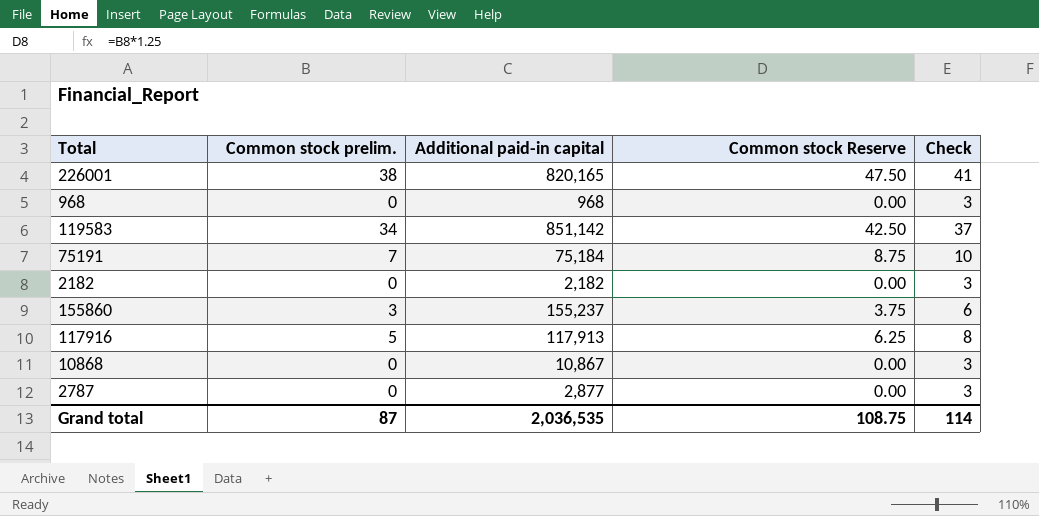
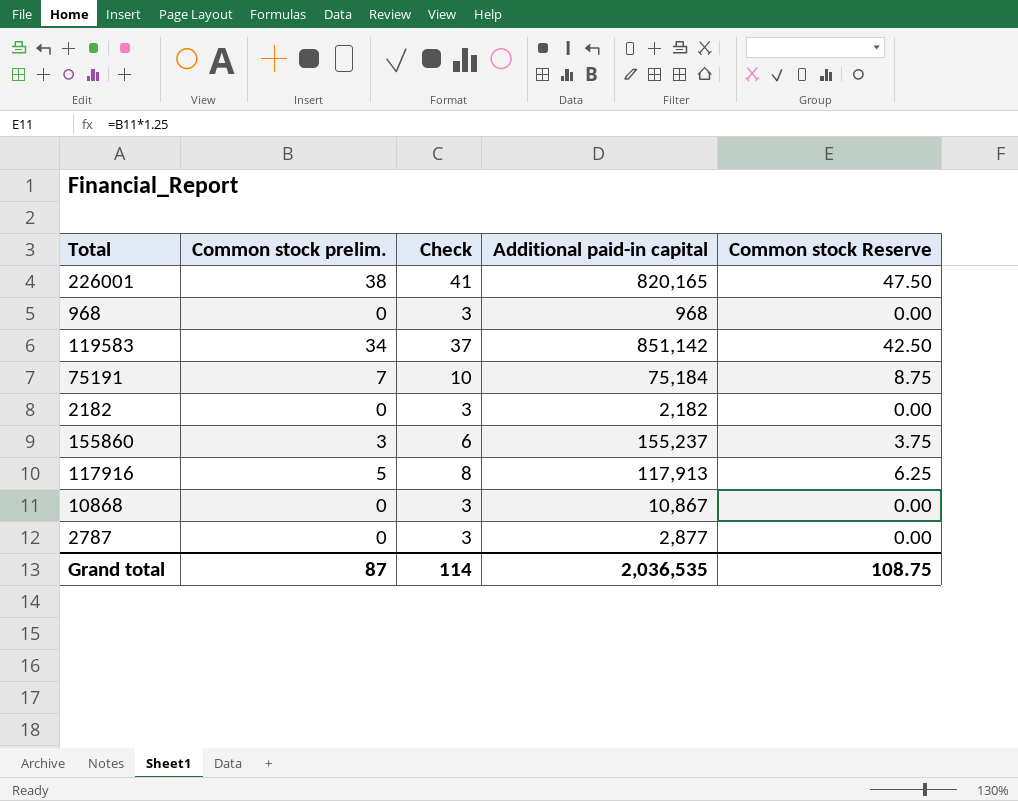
column Check | position: 5 -> 3

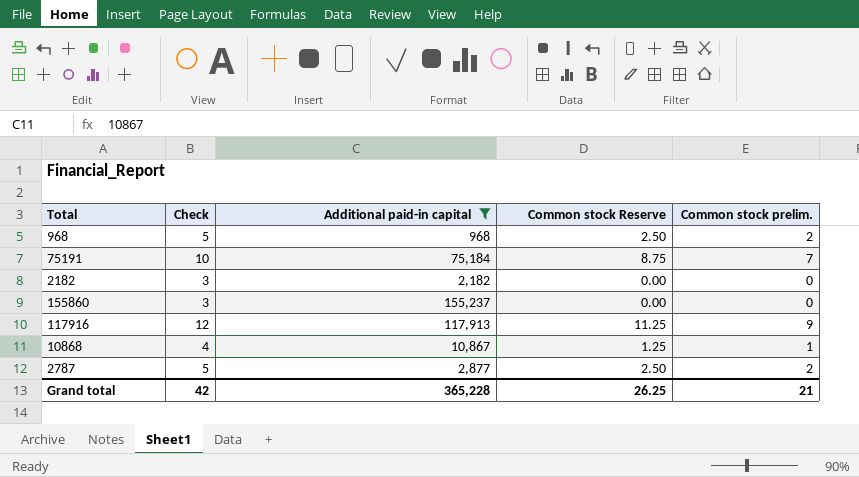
filter: none -> Additional paid-in capital <= 155,237
column Common stock prelim. | position: 2 -> 5
968 | Check: 3 -> 5
968 | Common stock Reserve: 0.00 -> 2.50
968 | Common stock prelim.: 0 -> 2
155860 | Check: 6 -> 3
155860 | Common stock Reserve: 3.75 -> 0.00
155860 | Common stock prelim.: 3 -> 0
117916 | Check: 8 -> 12
117916 | Common stock Reserve: 6.25 -> 11.25
117916 | Common stock prelim.: 5 -> 9
10868 | Check: 3 -> 4
10868 | Common stock Reserve: 0.00 -> 1.25
10868 | Common stock prelim.: 0 -> 1
2787 | Check: 3 -> 5
2787 | Common stock Reserve: 0.00 -> 2.50
2787 | Common stock prelim.: 0 -> 2
Grand total | Check: 114 -> 42
Grand total | Additional paid-in capital: 2,036,535 -> 365,228
Grand total | Common stock Reserve: 108.75 -> 26.25
Grand total | Common stock prelim.: 87 -> 21

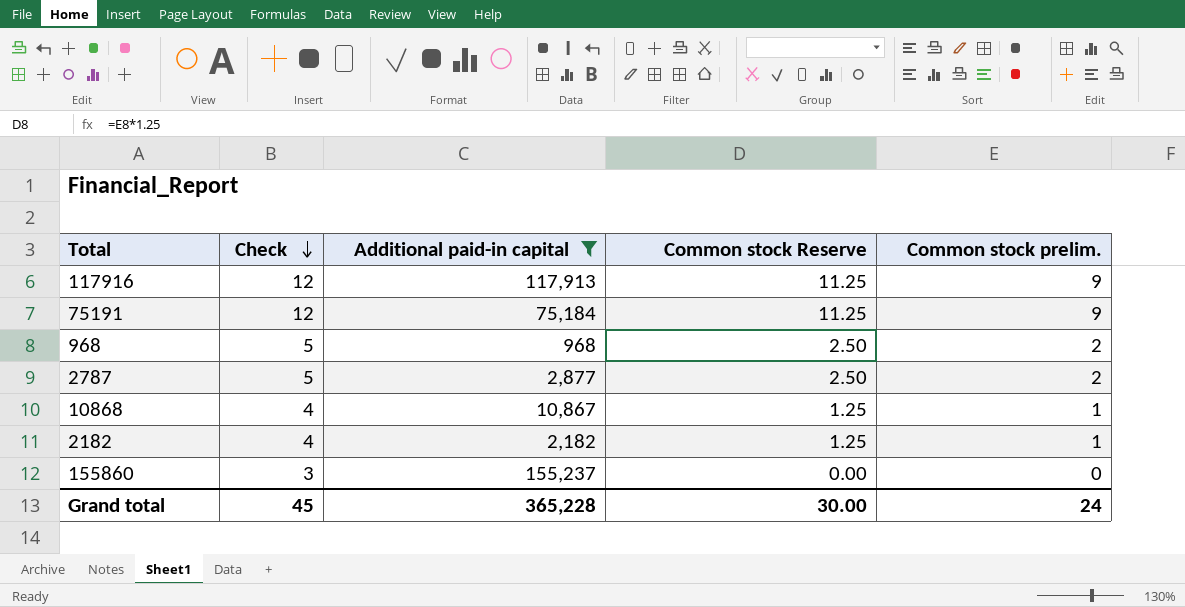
row order: none -> Check descending
75191 | Check: 10 -> 12
75191 | Common stock Reserve: 8.75 -> 11.25
75191 | Common stock prelim.: 7 -> 9
2182 | Check: 3 -> 4
2182 | Common stock Reserve: 0.00 -> 1.25
2182 | Common stock prelim.: 0 -> 1
Grand total | Check: 42 -> 45
Grand total | Common stock Reserve: 26.25 -> 30.00
Grand total | Common stock prelim.: 21 -> 24

